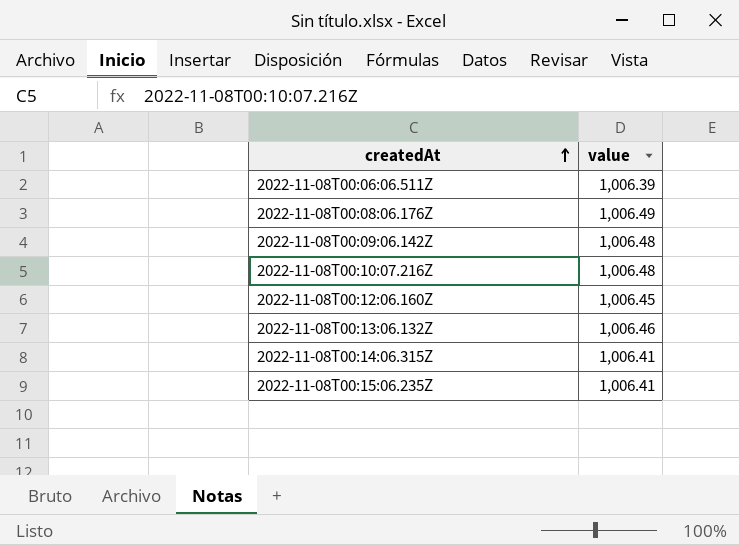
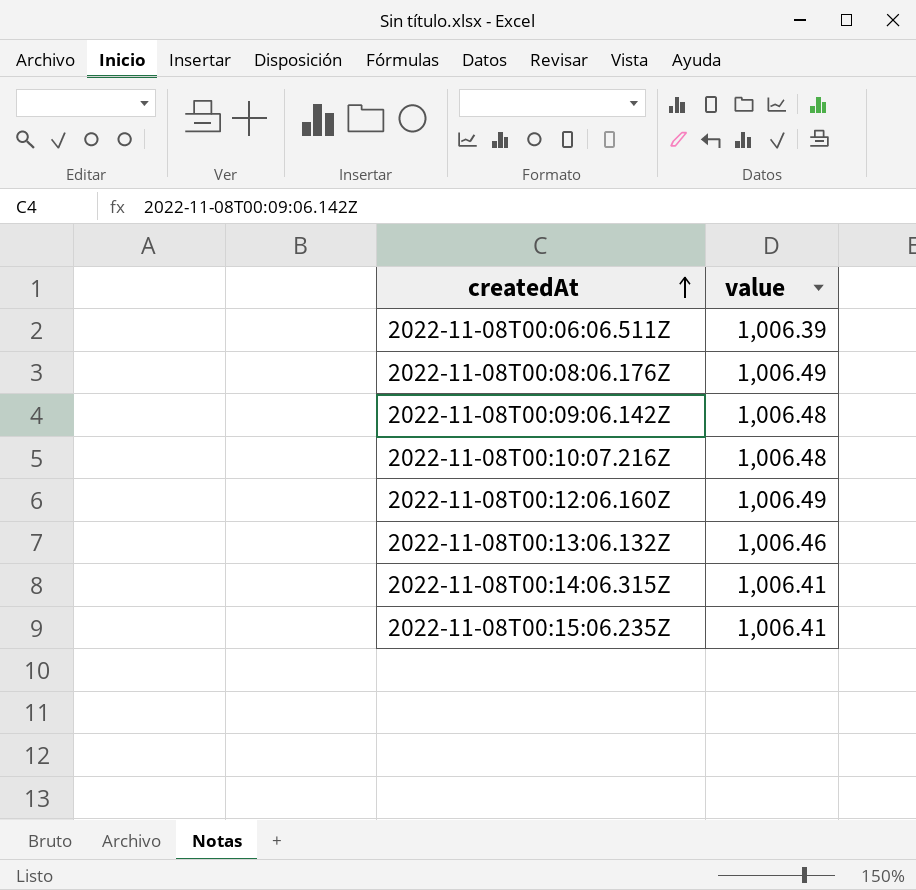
2022-11-08T00:12:06.160Z | value: 1,006.45 -> 1,006.49

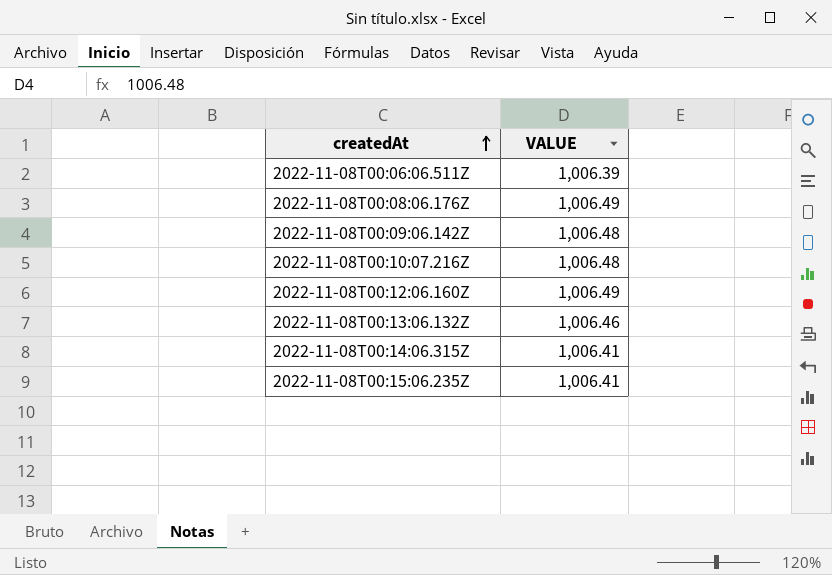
column name: value -> VALUE

